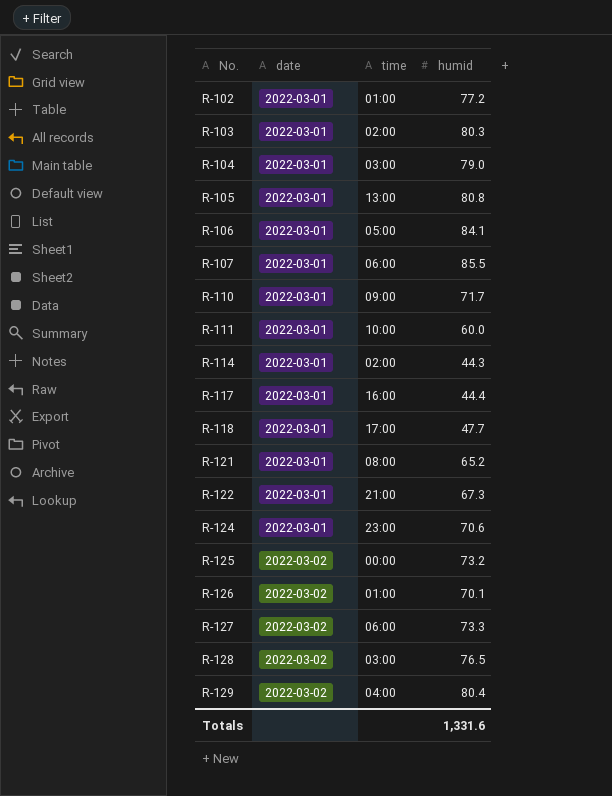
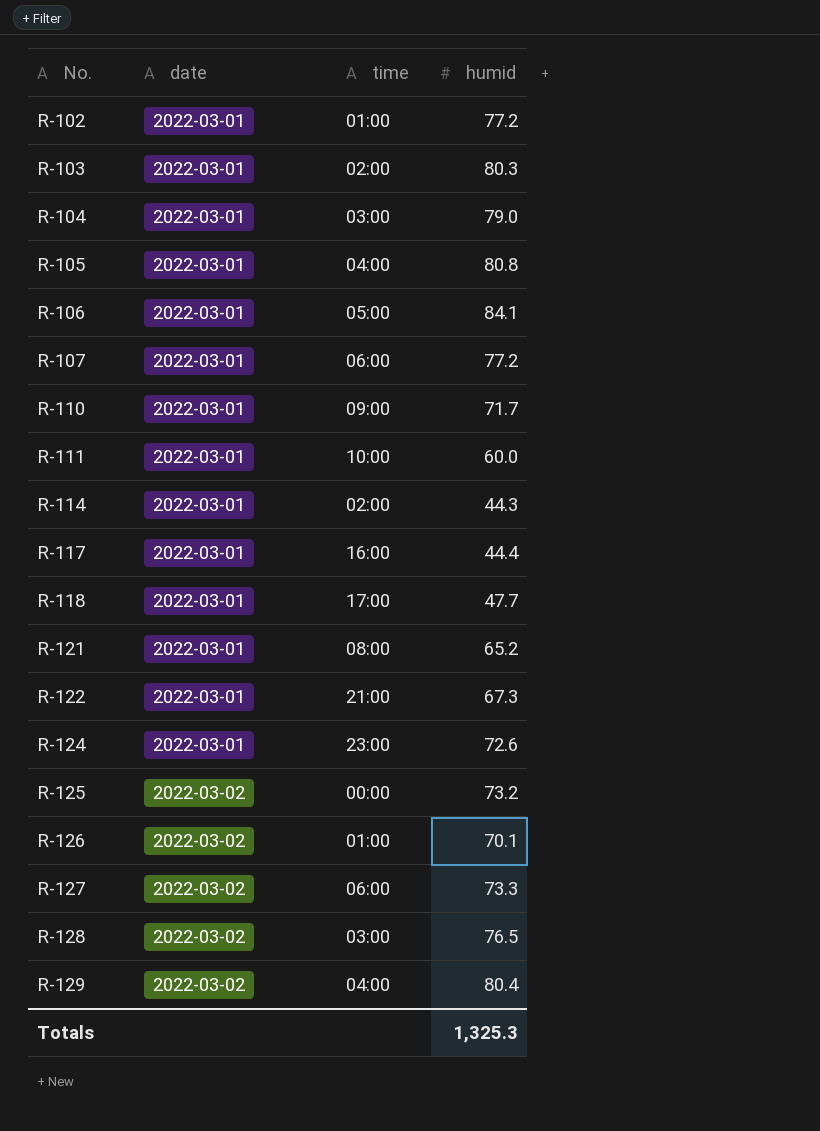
R-105 | time: 13:00 -> 04:00
R-107 | humid: 85.5 -> 77.2
R-124 | humid: 70.6 -> 72.6
Totals | humid: 1,331.6 -> 1,325.3

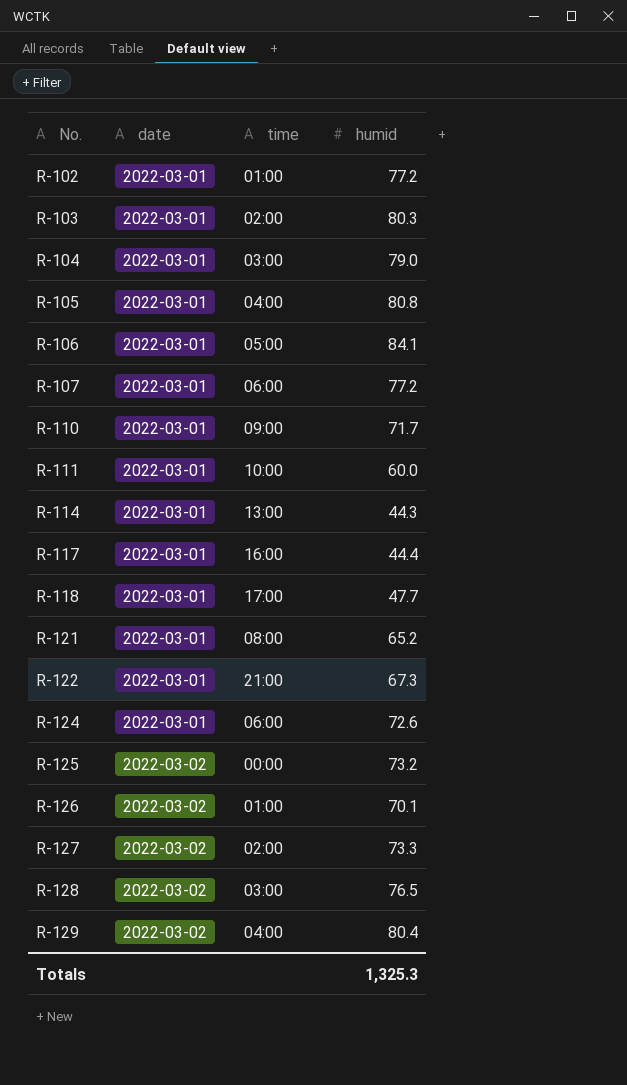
R-114 | time: 02:00 -> 13:00
R-124 | time: 23:00 -> 06:00
R-127 | time: 06:00 -> 02:00

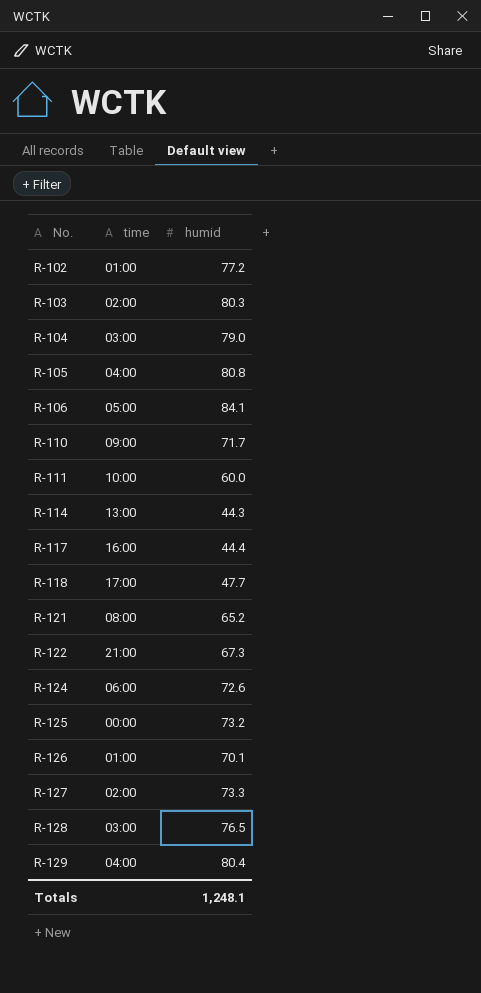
column date | position: 2 -> none
row R-107: 2022-03-01 | 06:00 | 77.2 -> none
Totals | humid: 1,325.3 -> 1,248.1

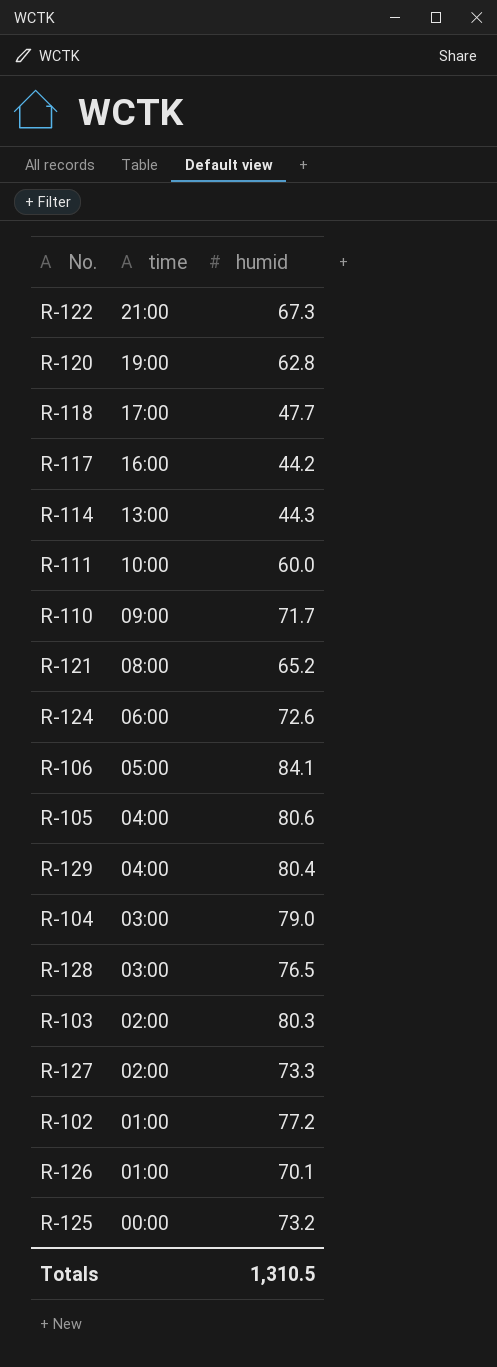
row order: No. ascending -> time descending
row R-120: none -> 19:00 | 62.8
R-117 | humid: 44.4 -> 44.2
R-105 | humid: 80.8 -> 80.6
Totals | humid: 1,248.1 -> 1,310.5

